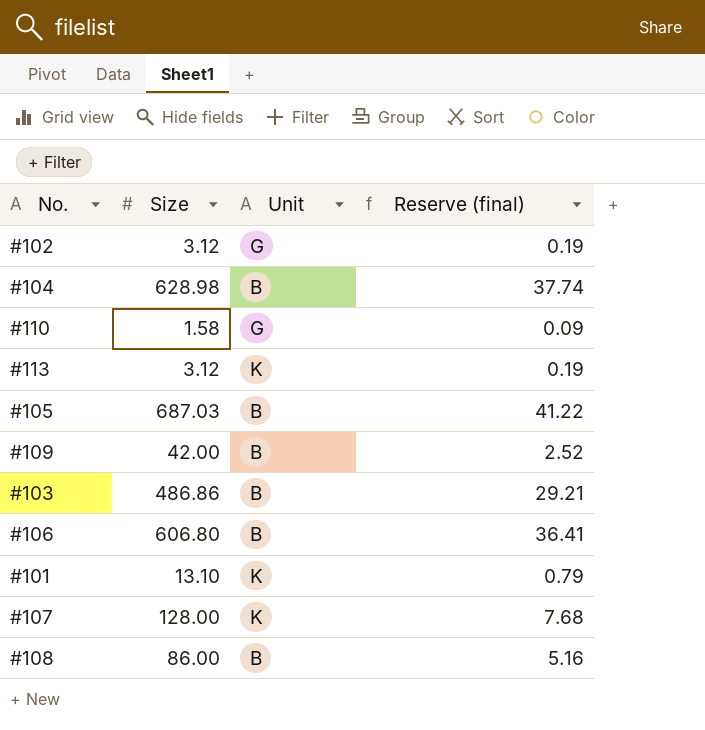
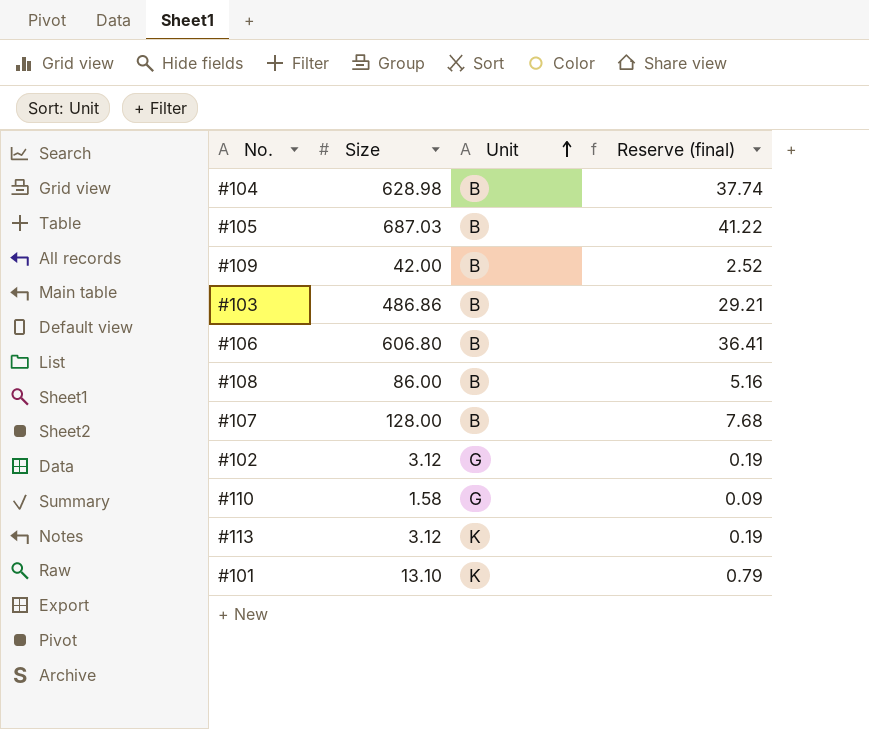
row order: none -> Unit ascending
#107 | Unit: K -> B

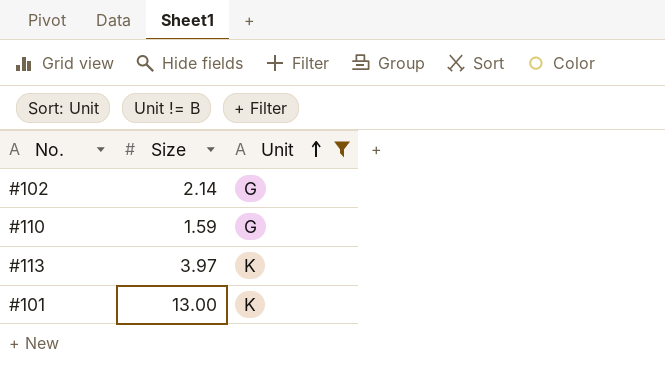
filter: none -> Unit != B
column Reserve (final) | formula: [Size] * 0.06 -> none
#102 | Size: 3.12 -> 2.14
#110 | Size: 1.58 -> 1.59
#113 | Size: 3.12 -> 3.97
#101 | Size: 13.10 -> 13.00

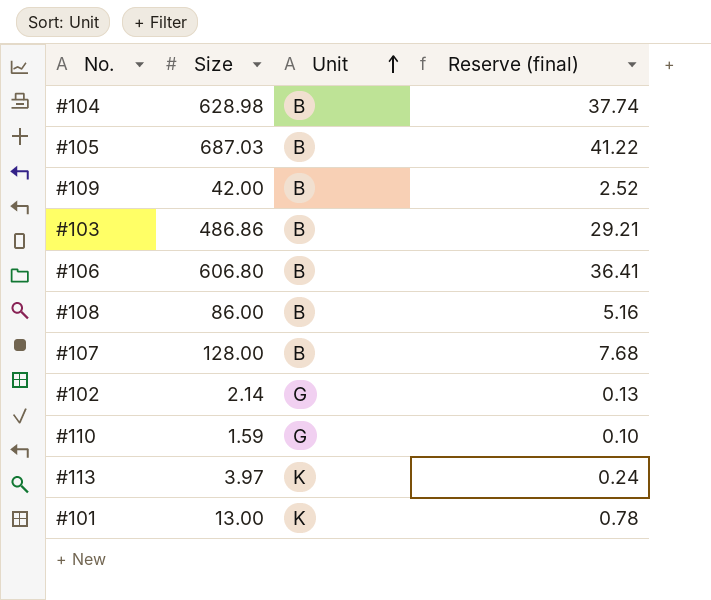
filter: Unit != B -> none
column Reserve (final) | formula: none -> [Size] * 0.06

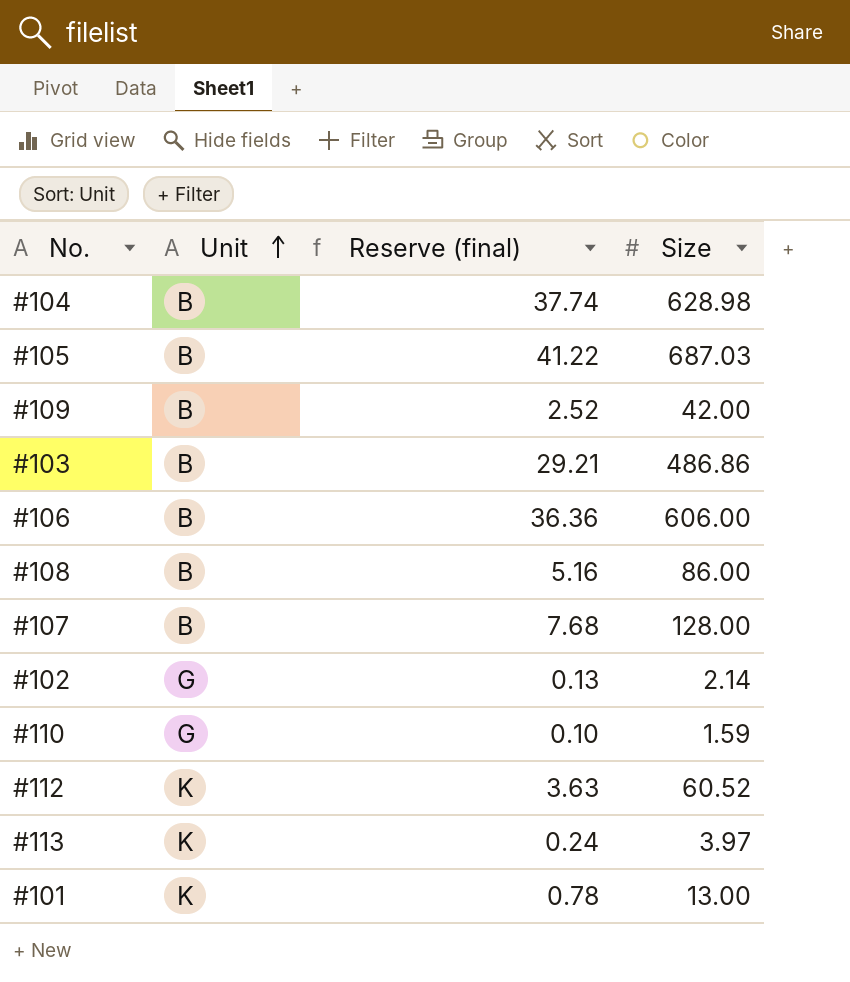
column Size | position: 2 -> 4
#106 | Reserve (final): 36.41 -> 36.36
#106 | Size: 606.80 -> 606.00
row #112: none -> K | 3.63 | 60.52

